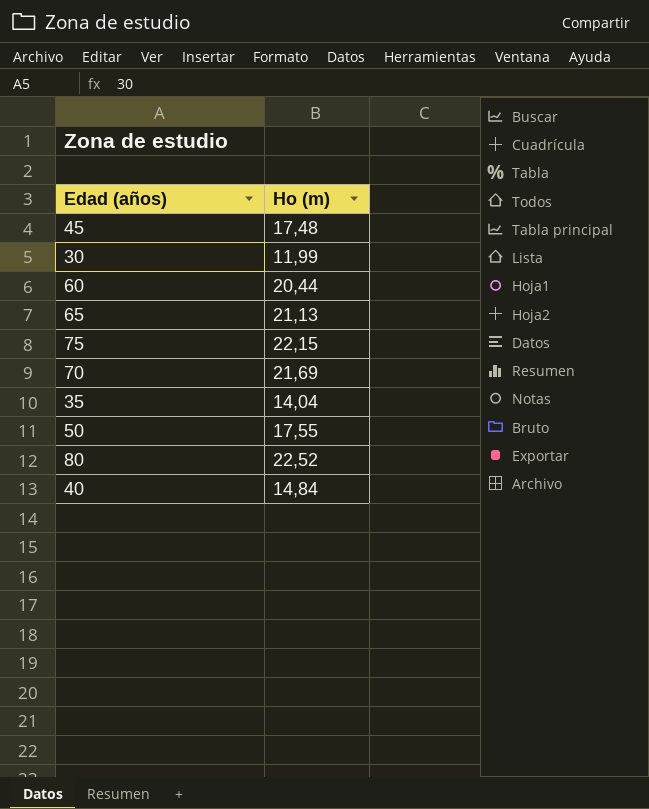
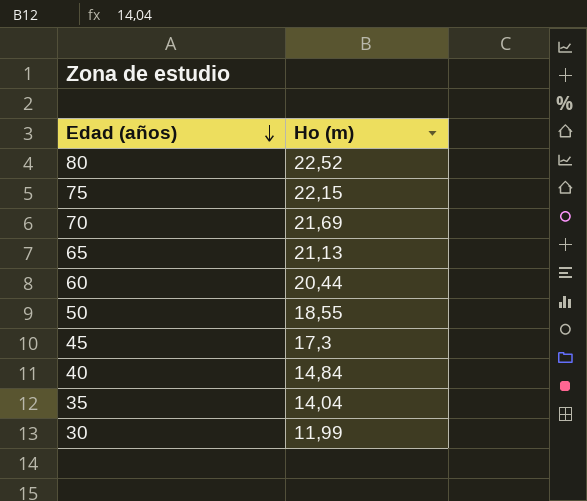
row order: none -> Edad (años) descending
50 | Ho (m): 17,55 -> 18,55
45 | Ho (m): 17,48 -> 17,3

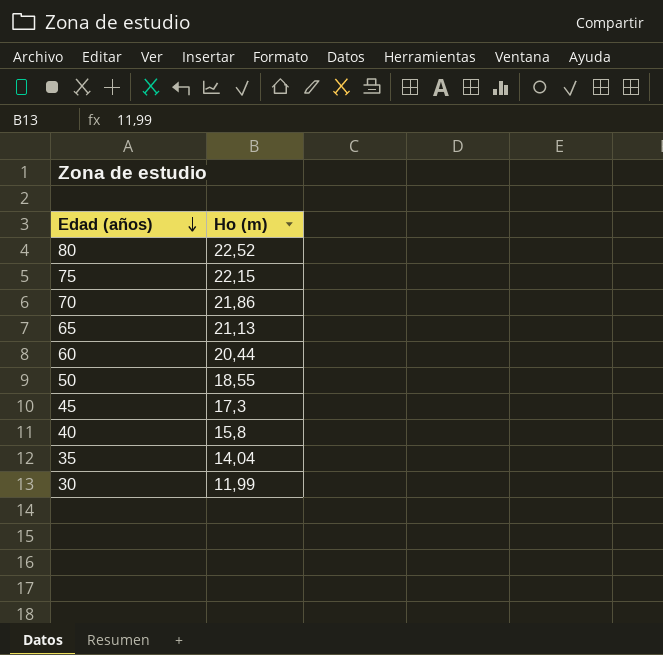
70 | Ho (m): 21,69 -> 21,86
40 | Ho (m): 14,84 -> 15,8

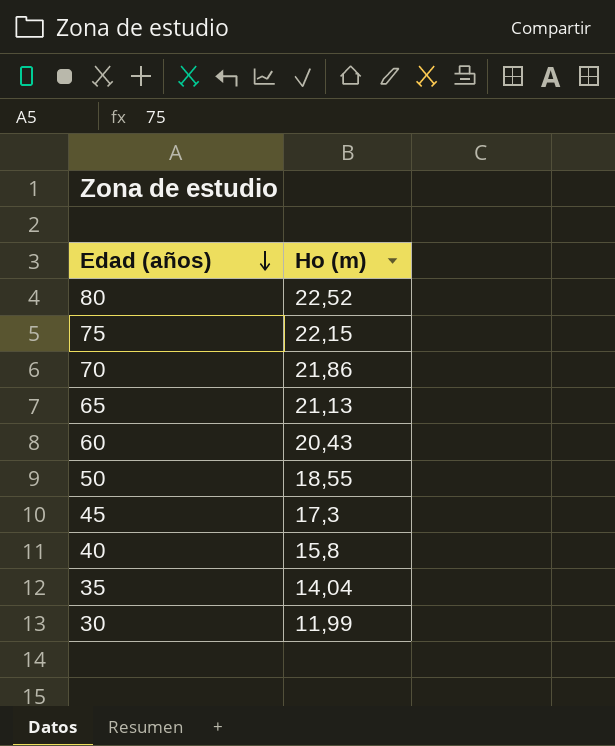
60 | Ho (m): 20,44 -> 20,43

